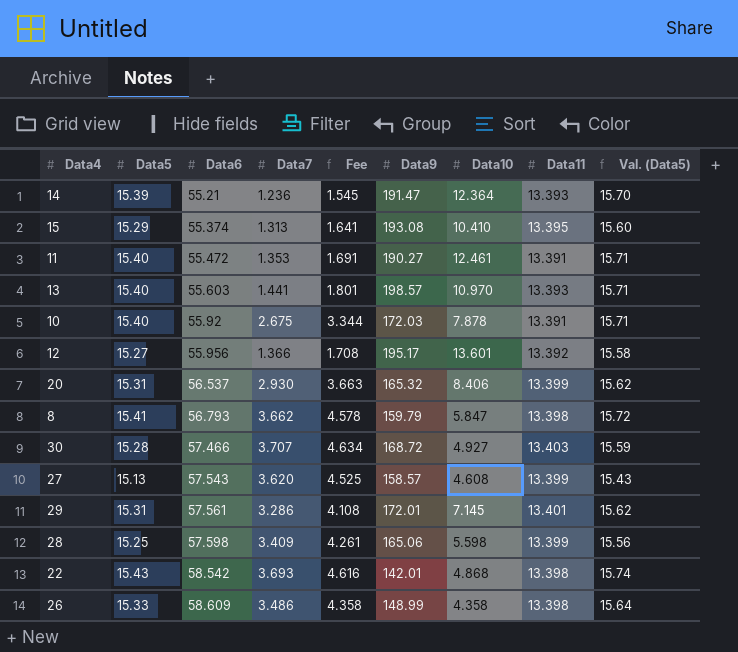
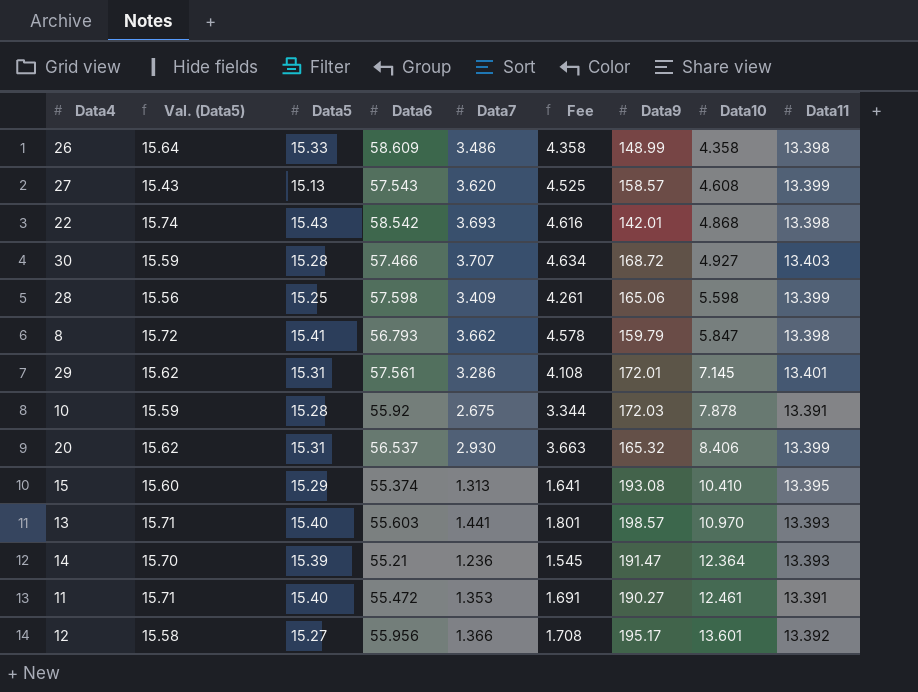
row order: Data6 ascending -> Data10 ascending
column Val. (Data5) | position: 9 -> 2
10 | Val. (Data5): 15.71 -> 15.59
10 | Data5: 15.40 -> 15.28

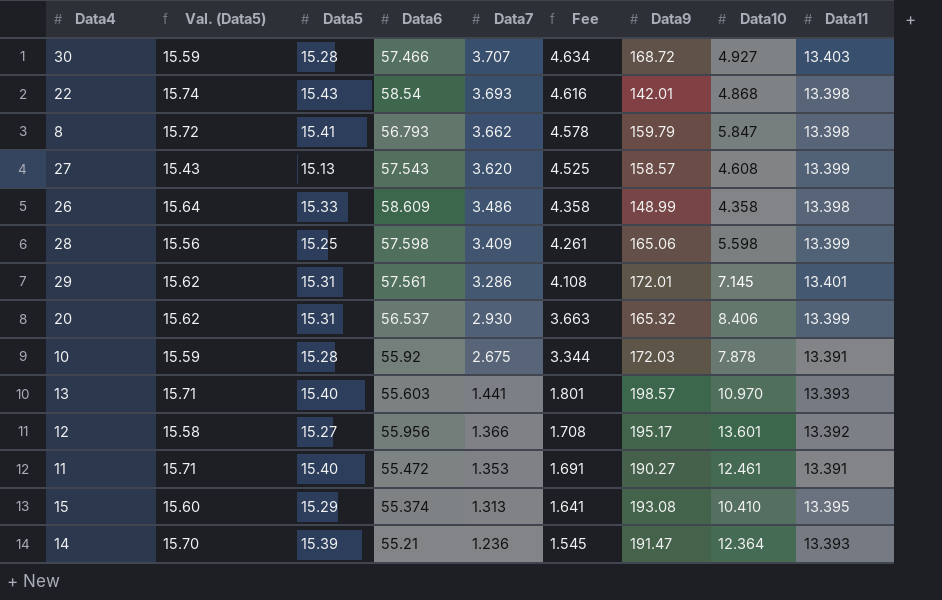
row order: Data10 ascending -> Data7 descending
22 | Data6: 58.542 -> 58.54

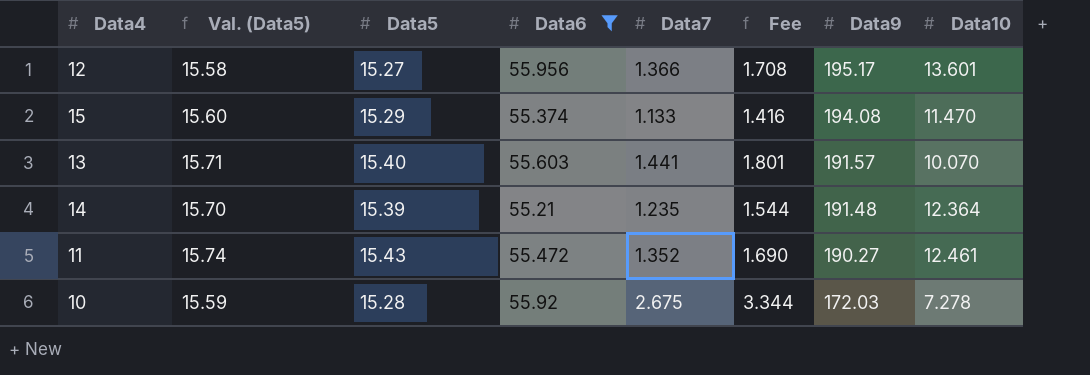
filter: none -> Data6 <= 55.956
row order: Data7 descending -> Data9 descending
column Data11 | position: 9 -> none
15 | Data7: 1.313 -> 1.133
15 | Fee: 1.641 -> 1.416
15 | Data9: 193.08 -> 194.08
15 | Data10: 10.410 -> 11.470
13 | Data9: 198.57 -> 191.57
13 | Data10: 10.970 -> 10.070
14 | Data7: 1.236 -> 1.235
14 | Fee: 1.545 -> 1.544
14 | Data9: 191.47 -> 191.48
11 | Val. (Data5): 15.71 -> 15.74
11 | Data5: 15.40 -> 15.43
11 | Data7: 1.353 -> 1.352
11 | Fee: 1.691 -> 1.690
10 | Data10: 7.878 -> 7.278

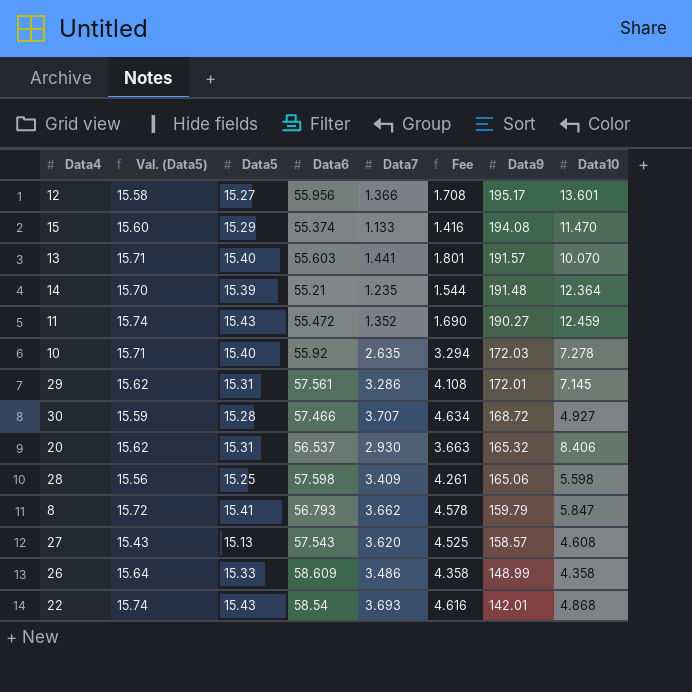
filter: Data6 <= 55.956 -> none
11 | Data10: 12.461 -> 12.459
10 | Val. (Data5): 15.59 -> 15.71
10 | Data5: 15.28 -> 15.40
10 | Data7: 2.675 -> 2.635
10 | Fee: 3.344 -> 3.294

